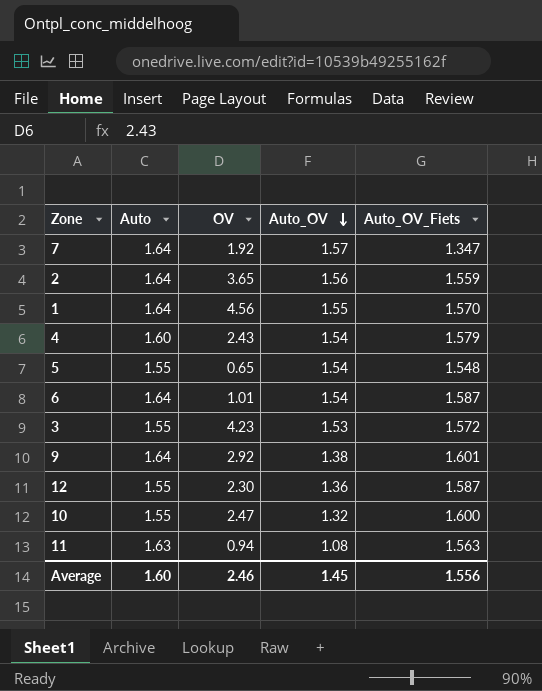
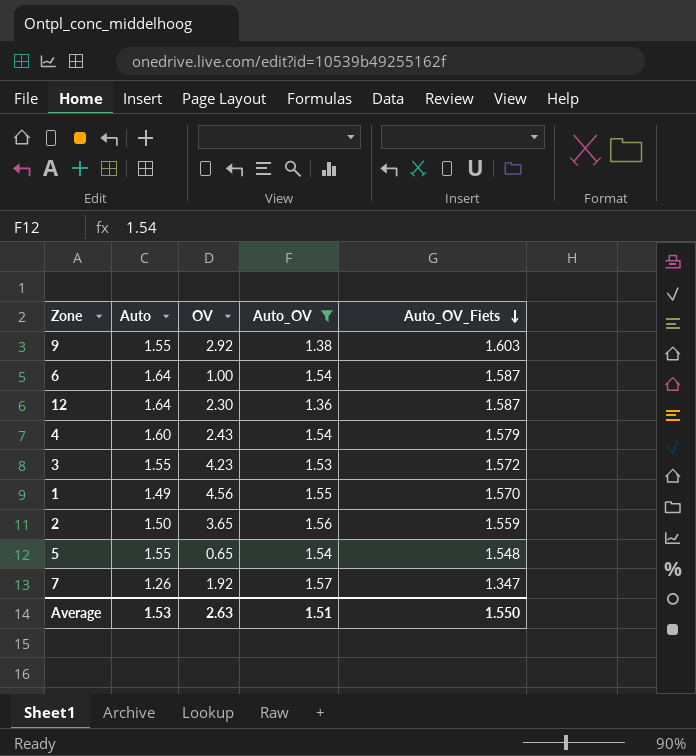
filter: none -> Auto_OV >= 1.36
row order: Auto_OV descending -> Auto_OV_Fiets descending
9 | Auto: 1.64 -> 1.55
9 | Auto_OV_Fiets: 1.601 -> 1.603
6 | OV: 1.01 -> 1.00
12 | Auto: 1.55 -> 1.64
1 | Auto: 1.64 -> 1.49
2 | Auto: 1.64 -> 1.50
7 | Auto: 1.64 -> 1.26
Average | Auto: 1.60 -> 1.53
Average | OV: 2.46 -> 2.63
Average | Auto_OV: 1.45 -> 1.51
Average | Auto_OV_Fiets: 1.556 -> 1.550

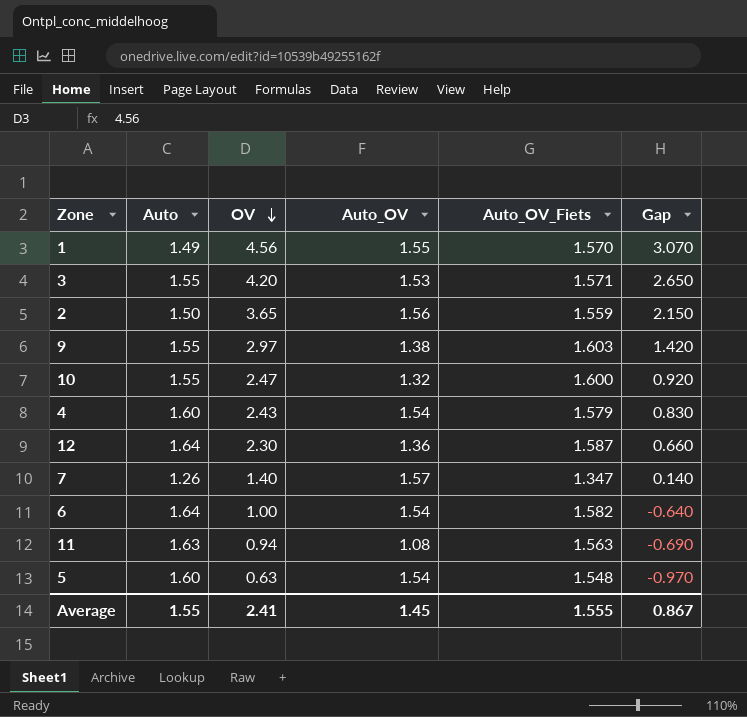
filter: Auto_OV >= 1.36 -> none
row order: Auto_OV_Fiets descending -> OV descending
column Gap | formula: none -> [OV] - [Auto]
3 | OV: 4.23 -> 4.20
3 | Auto_OV_Fiets: 1.572 -> 1.571
9 | OV: 2.92 -> 2.97
7 | OV: 1.92 -> 1.40
6 | Auto_OV_Fiets: 1.587 -> 1.582
5 | Auto: 1.55 -> 1.60
5 | OV: 0.65 -> 0.63
Average | Auto: 1.53 -> 1.55
Average | OV: 2.63 -> 2.41
Average | Auto_OV: 1.51 -> 1.45
Average | Auto_OV_Fiets: 1.550 -> 1.555

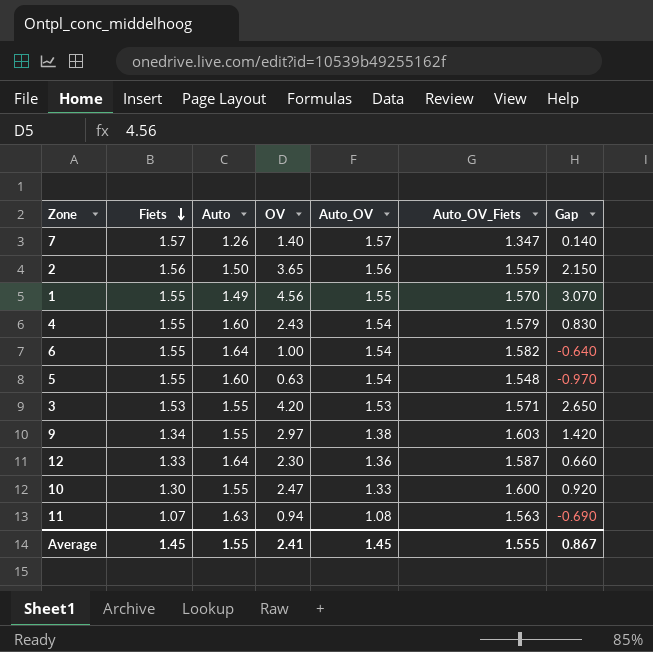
row order: OV descending -> Fiets descending
column Fiets | position: none -> 2
10 | Auto_OV: 1.32 -> 1.33

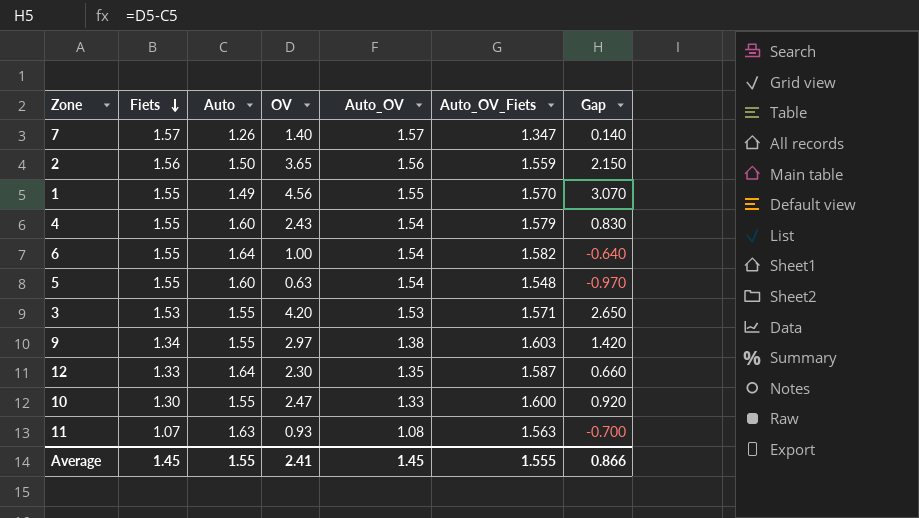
12 | Auto_OV: 1.36 -> 1.35
11 | OV: 0.94 -> 0.93
11 | Gap: -0.690 -> -0.700
Average | Gap: 0.867 -> 0.866

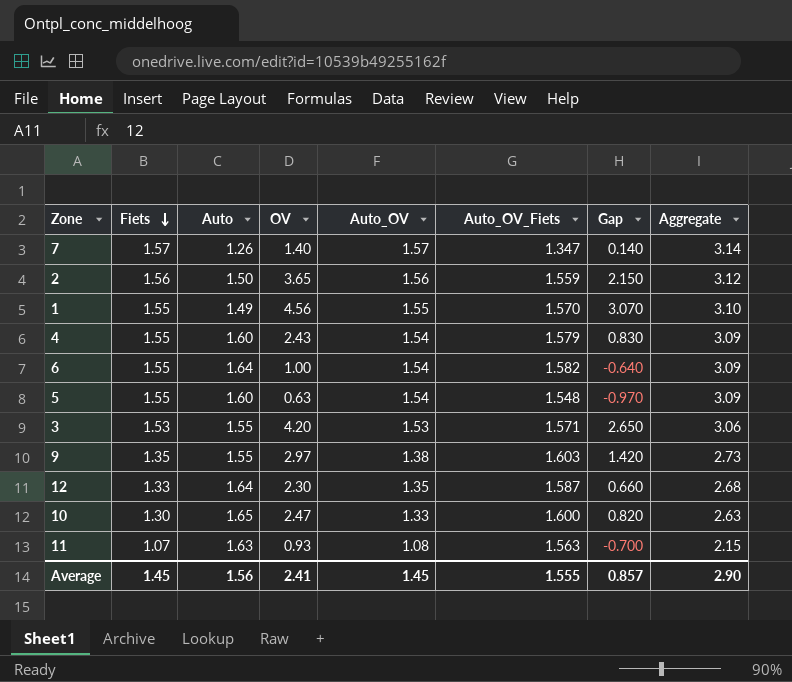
column Aggregate | formula: none -> [Fiets] + [Auto_OV]
9 | Fiets: 1.34 -> 1.35
10 | Auto: 1.55 -> 1.65
10 | Gap: 0.920 -> 0.820
Average | Auto: 1.55 -> 1.56
Average | Gap: 0.866 -> 0.857

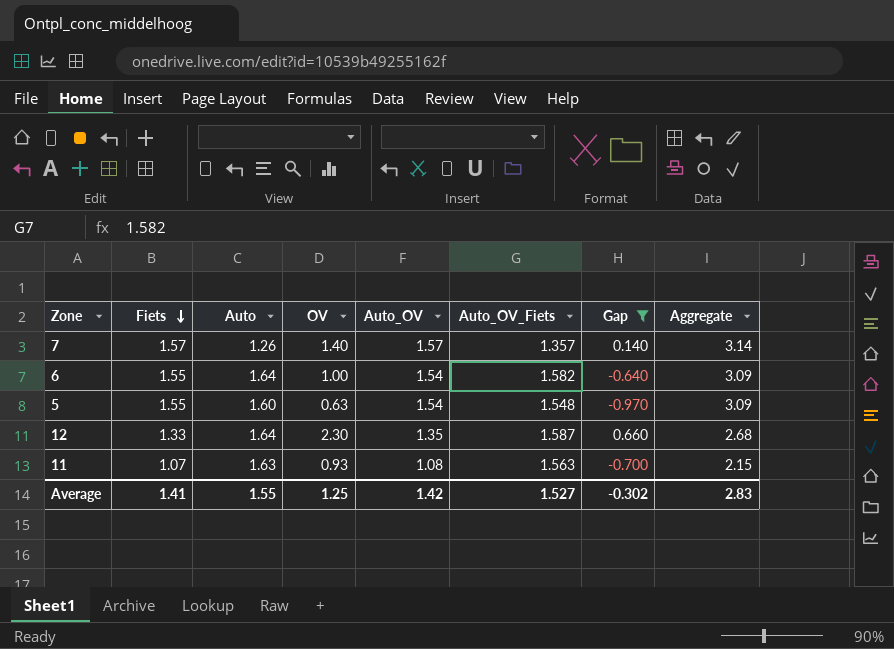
filter: none -> Gap <= 0.660
7 | Auto_OV_Fiets: 1.347 -> 1.357
Average | Fiets: 1.45 -> 1.41
Average | Auto: 1.56 -> 1.55
Average | OV: 2.41 -> 1.25
Average | Auto_OV: 1.45 -> 1.42
Average | Auto_OV_Fiets: 1.555 -> 1.527
Average | Gap: 0.857 -> -0.302
Average | Aggregate: 2.90 -> 2.83

